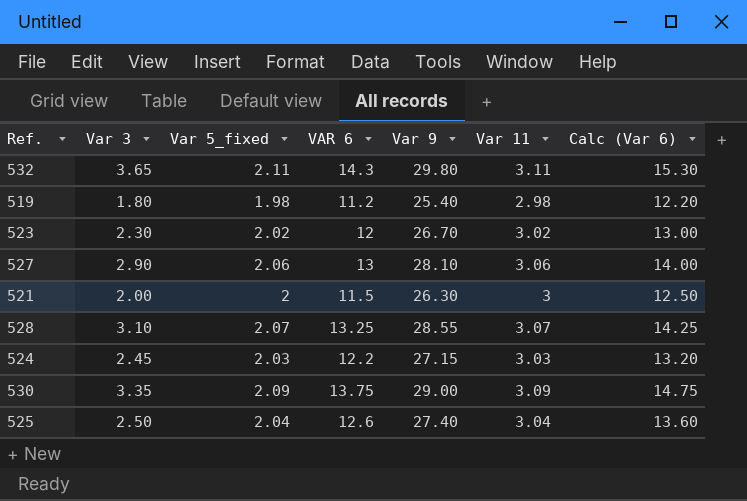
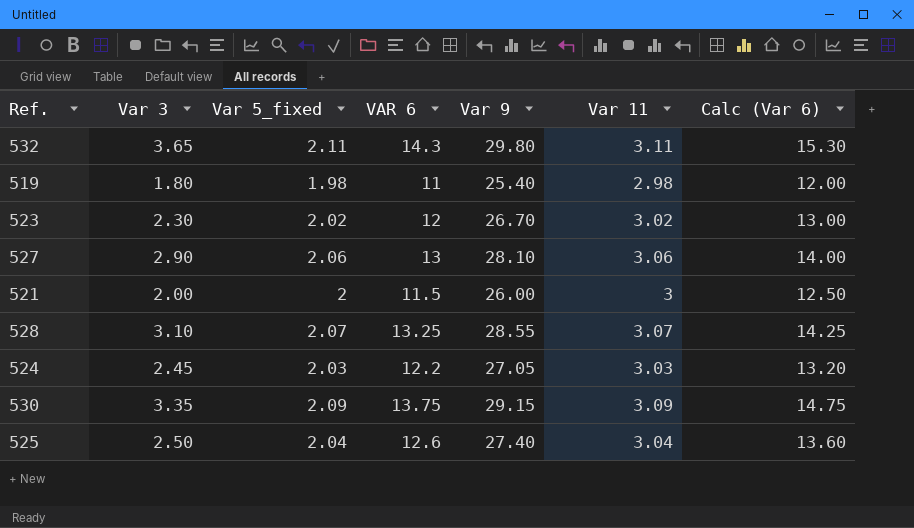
519 | VAR 6: 11.2 -> 11
519 | Calc (Var 6): 12.20 -> 12.00
521 | Var 9: 26.30 -> 26.00
524 | Var 9: 27.15 -> 27.05
530 | Var 9: 29.00 -> 29.15

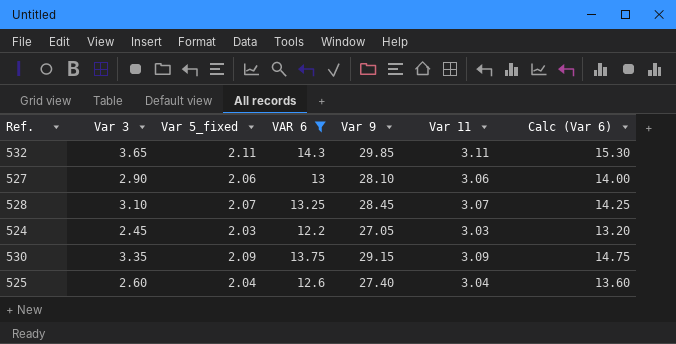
filter: none -> VAR 6 >= 12.2
532 | Var 9: 29.80 -> 29.85
528 | Var 9: 28.55 -> 28.45
525 | Var 3: 2.50 -> 2.60

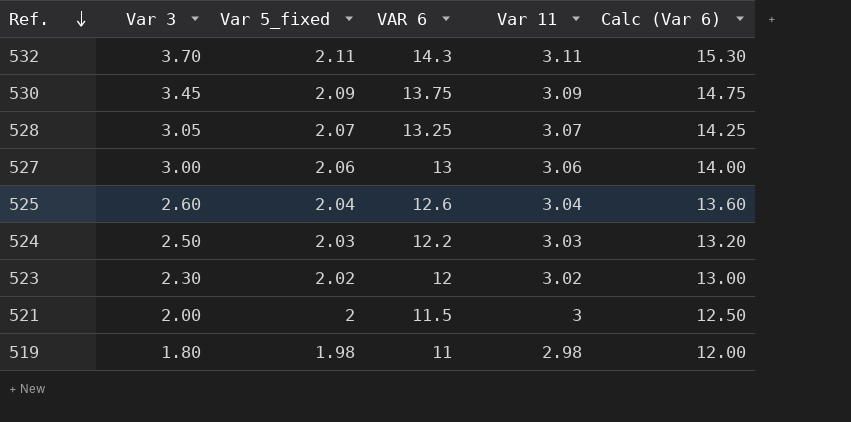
filter: VAR 6 >= 12.2 -> none
row order: none -> Ref. descending
column Var 9 | position: 5 -> none
532 | Var 3: 3.65 -> 3.70
530 | Var 3: 3.35 -> 3.45
528 | Var 3: 3.10 -> 3.05
527 | Var 3: 2.90 -> 3.00
524 | Var 3: 2.45 -> 2.50

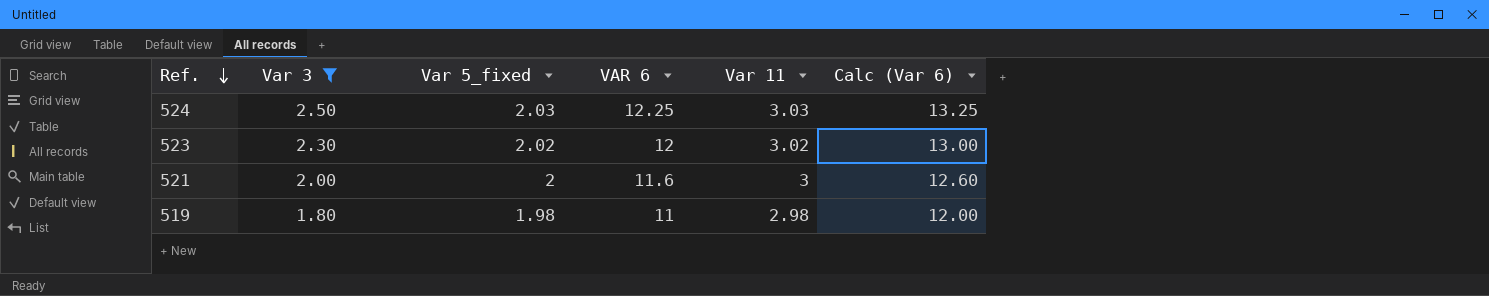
filter: none -> Var 3 <= 2.50
524 | VAR 6: 12.2 -> 12.25
524 | Calc (Var 6): 13.20 -> 13.25
521 | VAR 6: 11.5 -> 11.6
521 | Calc (Var 6): 12.50 -> 12.60

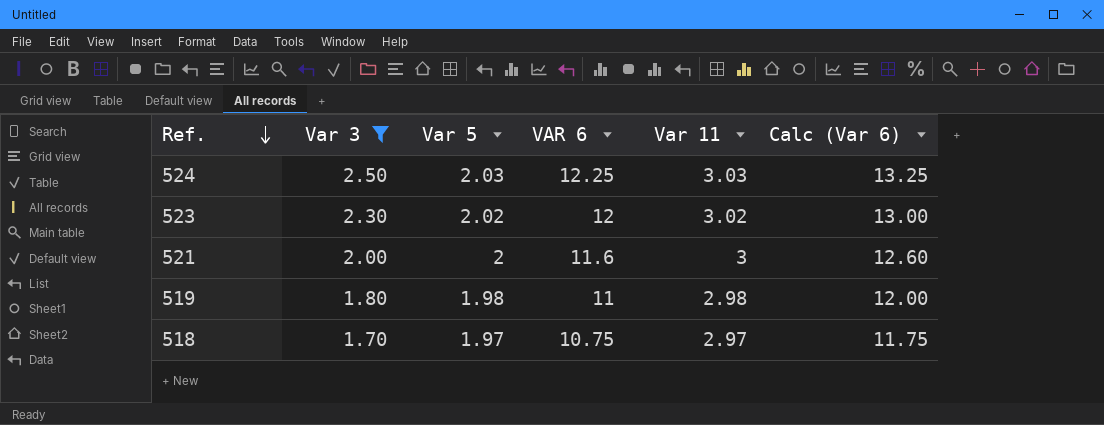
column name: Var 5_fixed -> Var 5
row 518: none -> 1.70 | 1.97 | 10.75 | 2.97 | 11.75

